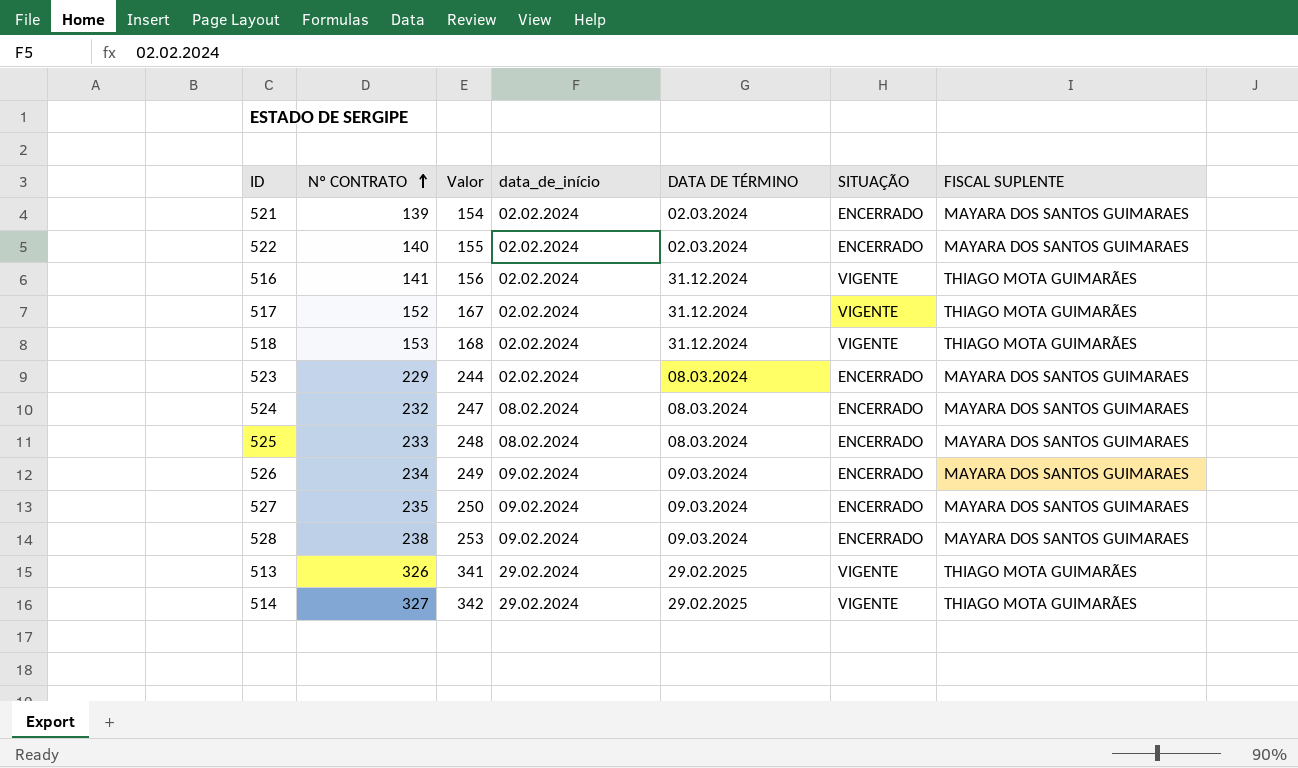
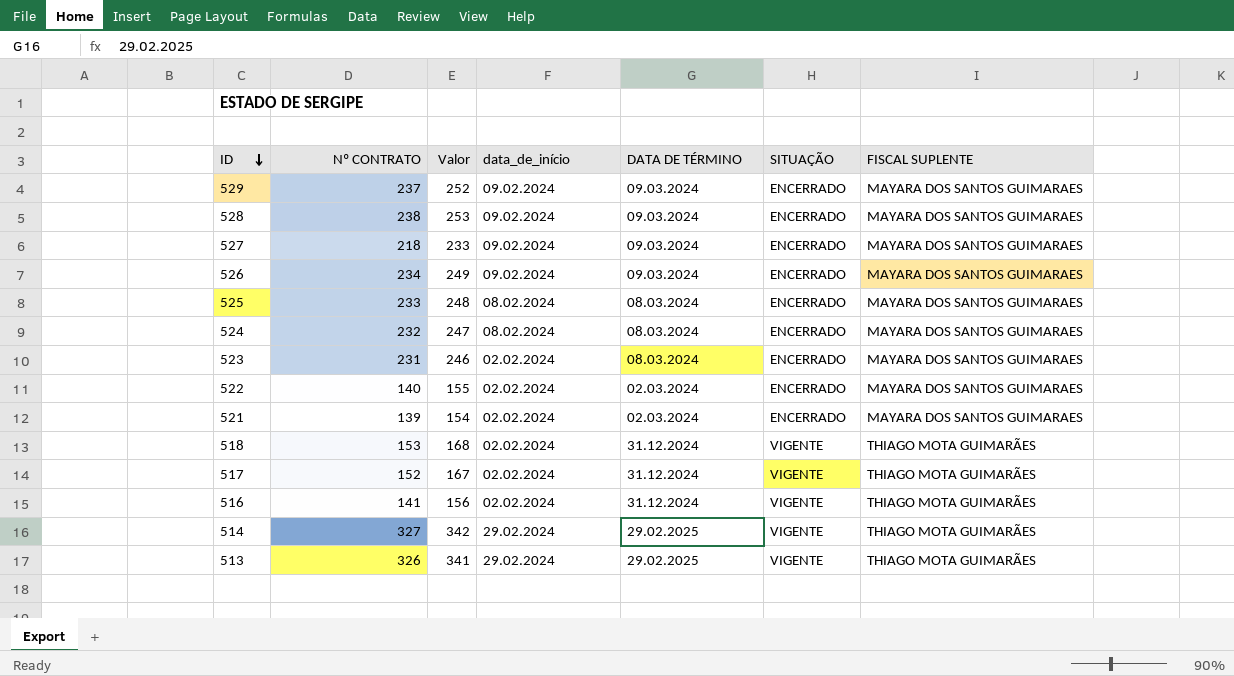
row order: Nº CONTRATO ascending -> ID descending
row 529: none -> 237 | 252 | 09.02.2024 | 09.03.2024 | ENCERRADO | MAYARA DOS SANTOS GUIMARAES
527 | Nº CONTRATO: 235 -> 218
527 | Valor: 250 -> 233
523 | Nº CONTRATO: 229 -> 231
523 | Valor: 244 -> 246

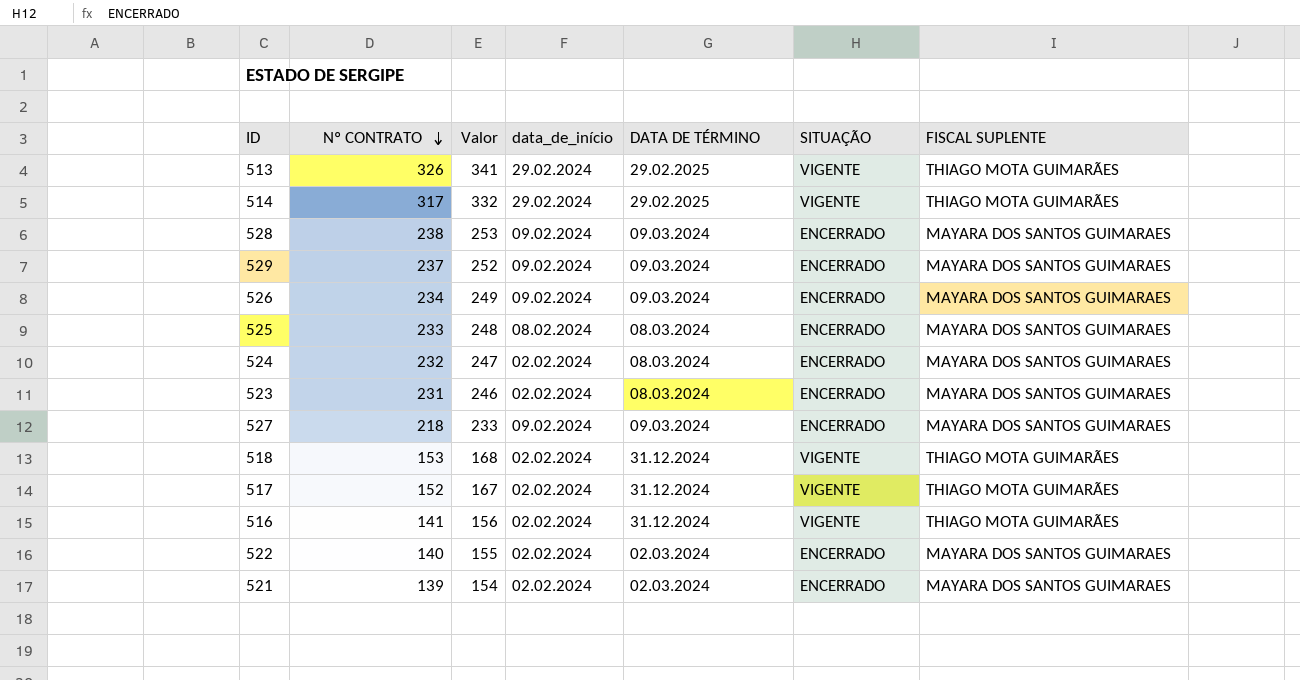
row order: ID descending -> Nº CONTRATO descending
514 | Nº CONTRATO: 327 -> 317
514 | Valor: 342 -> 332
524 | data_de_início: 08.02.2024 -> 02.02.2024

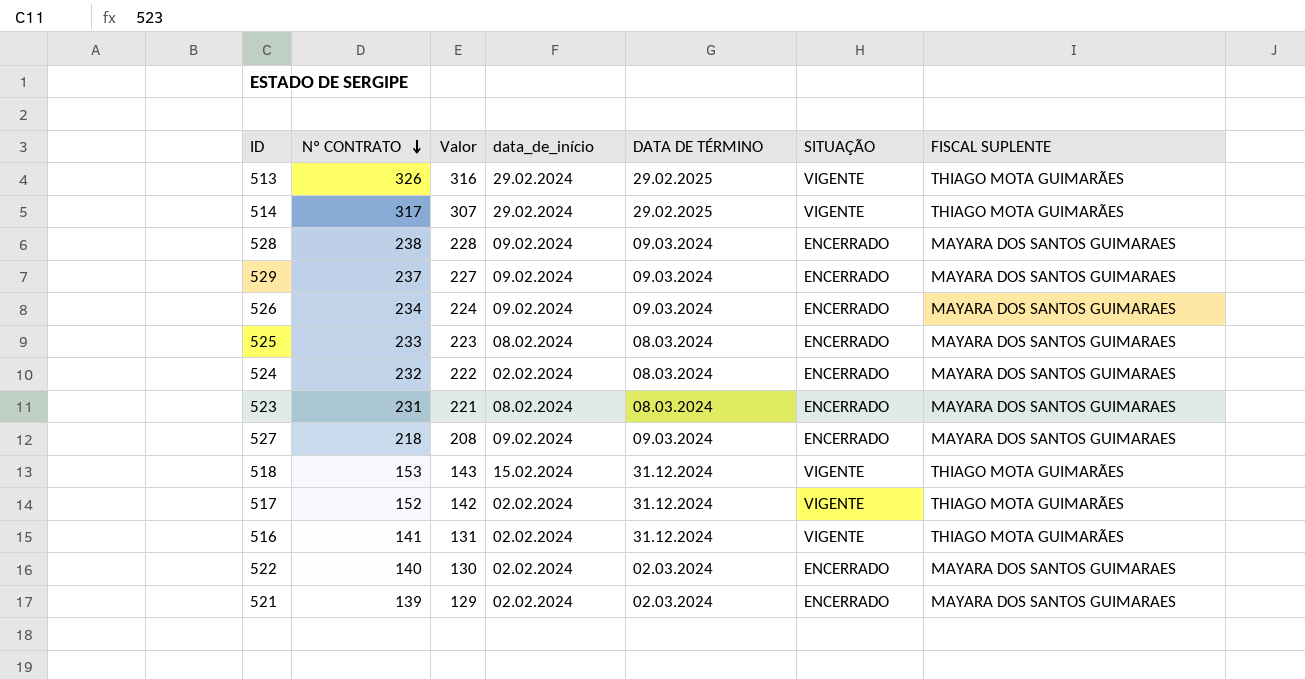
column Valor | formula: [Nº CONTRATO] + 15 -> [Nº CONTRATO] - 10
523 | data_de_início: 02.02.2024 -> 08.02.2024
518 | data_de_início: 02.02.2024 -> 15.02.2024

